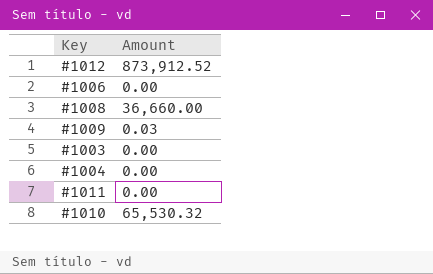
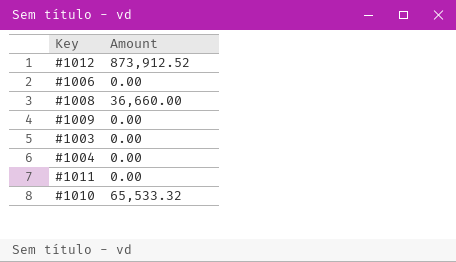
#1009 | Amount: 0.03 -> 0.00
#1010 | Amount: 65,530.32 -> 65,533.32

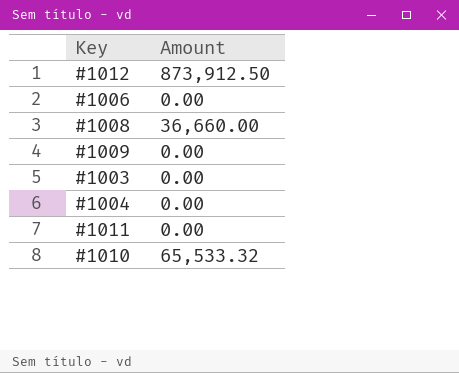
#1012 | Amount: 873,912.52 -> 873,912.50

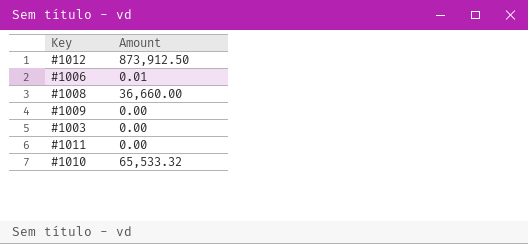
row #1004: 0.00 -> none
#1006 | Amount: 0.00 -> 0.01

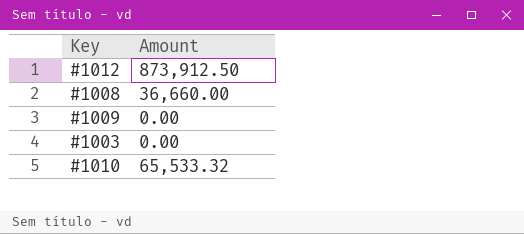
row #1006: 0.01 -> none
row #1011: 0.00 -> none

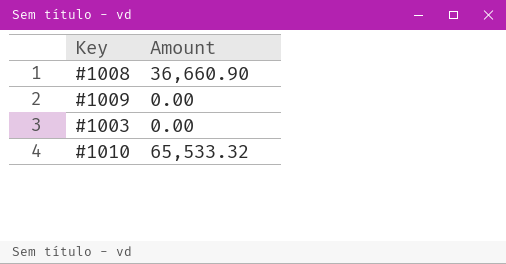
row #1012: 873,912.50 -> none
#1008 | Amount: 36,660.00 -> 36,660.90

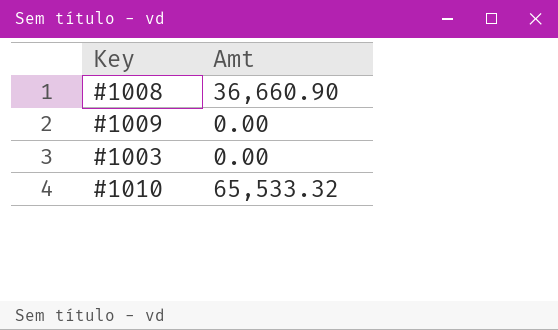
column name: Amount -> Amt

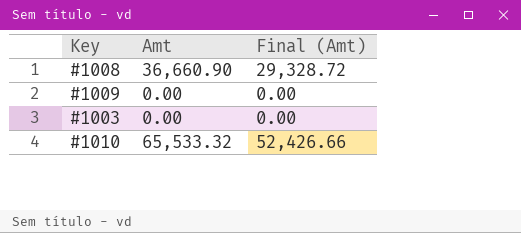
column Final (Amt) | formula: none -> [Amt] * 0.8

